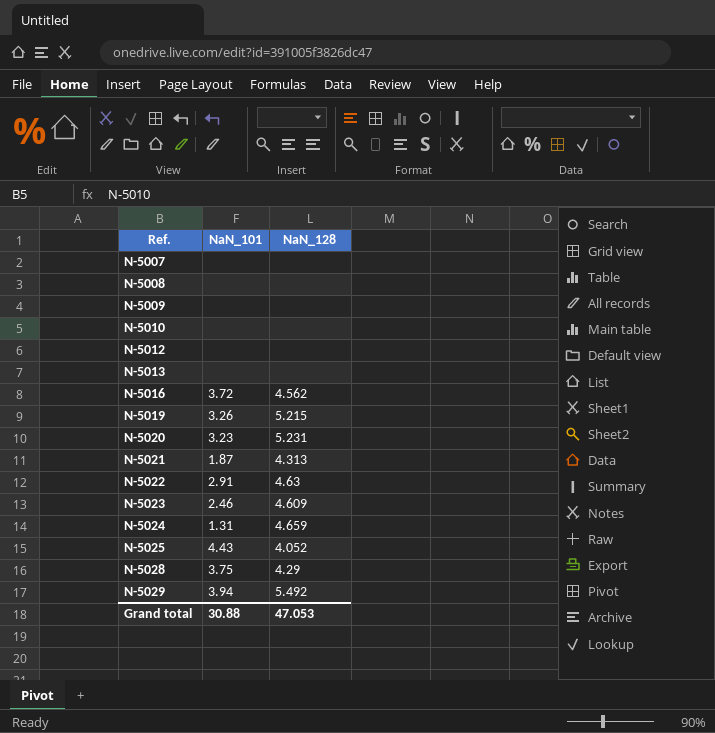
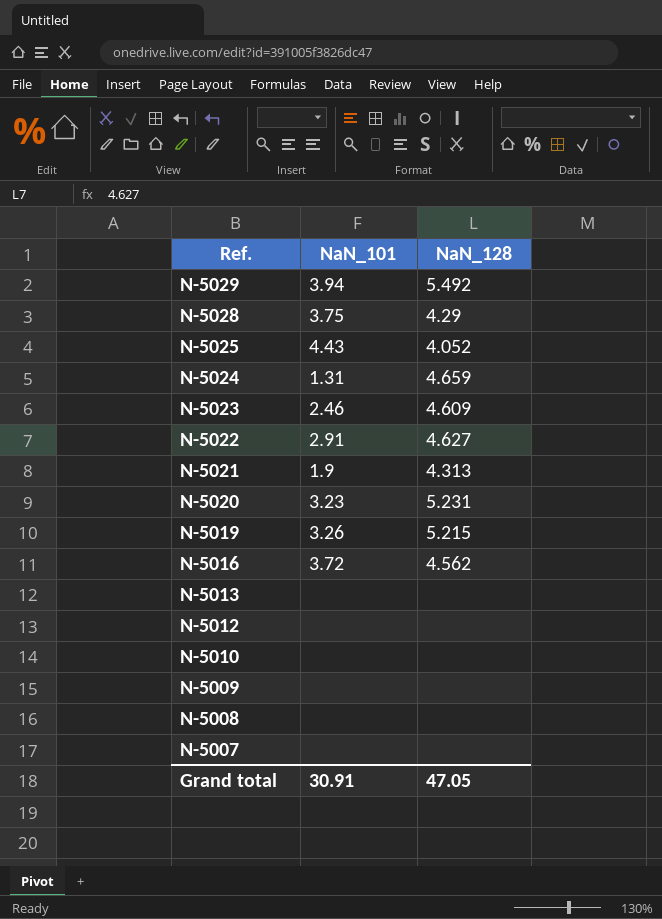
row order: Ref. ascending -> Ref. descending
N-5022 | NaN_128: 4.63 -> 4.627
N-5021 | NaN_101: 1.87 -> 1.9
Grand total | NaN_101: 30.88 -> 30.91
Grand total | NaN_128: 47.053 -> 47.05

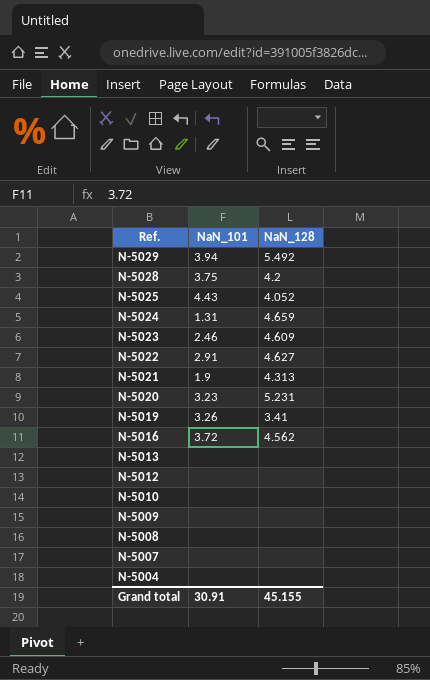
N-5028 | NaN_128: 4.29 -> 4.2
N-5019 | NaN_128: 5.215 -> 3.41
row N-5004: none -> none | none
Grand total | NaN_128: 47.05 -> 45.155

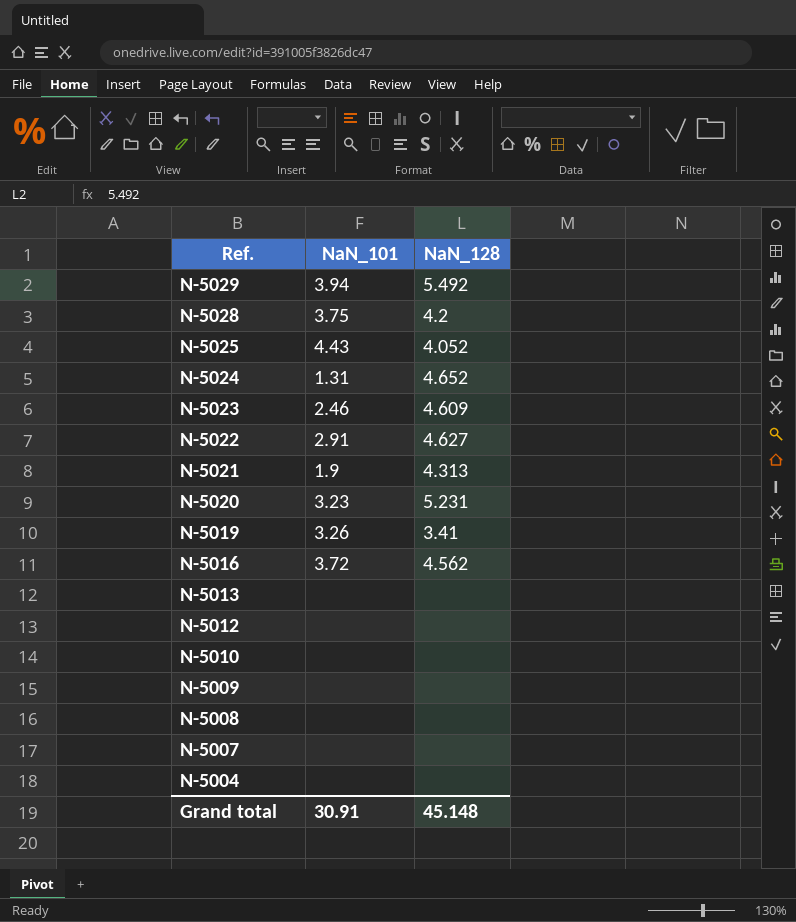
N-5024 | NaN_128: 4.659 -> 4.652
Grand total | NaN_128: 45.155 -> 45.148

